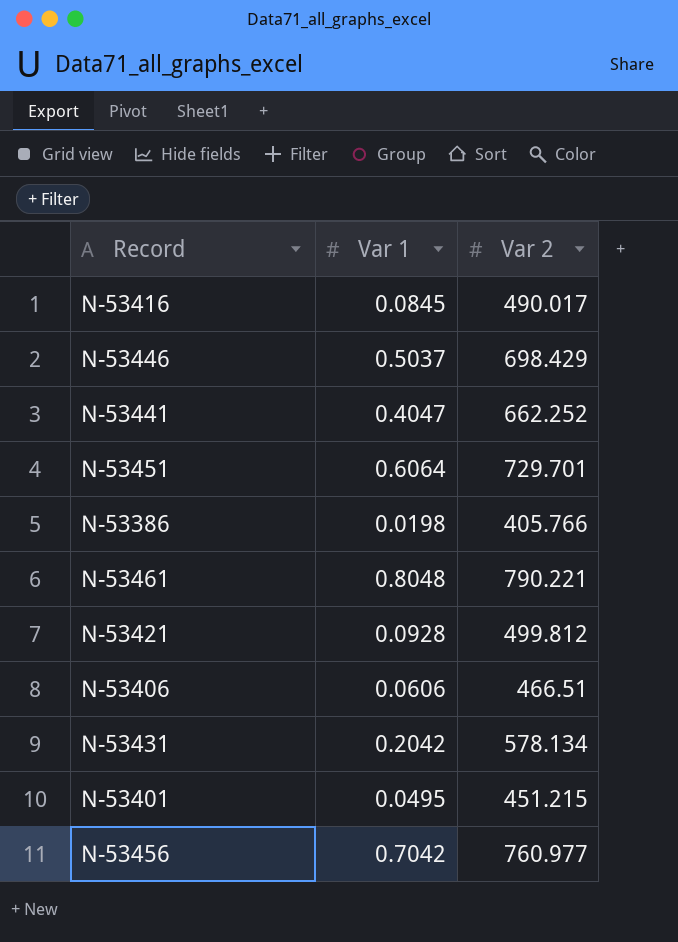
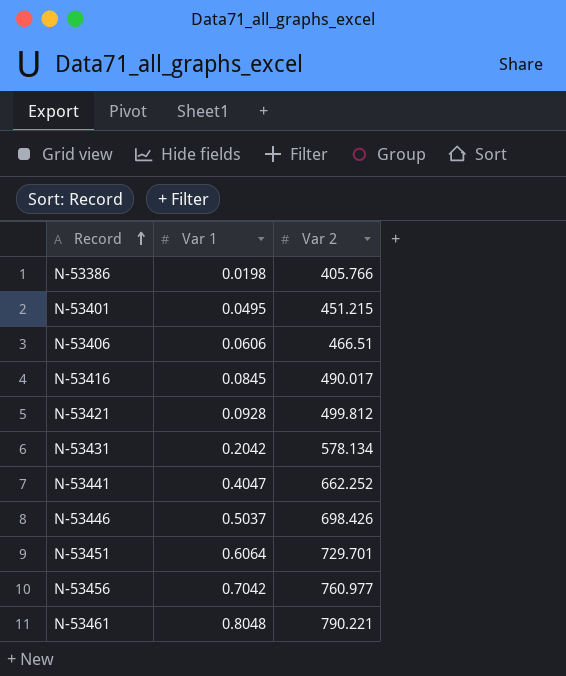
row order: none -> Record ascending
N-53446 | Var 2: 698.429 -> 698.426

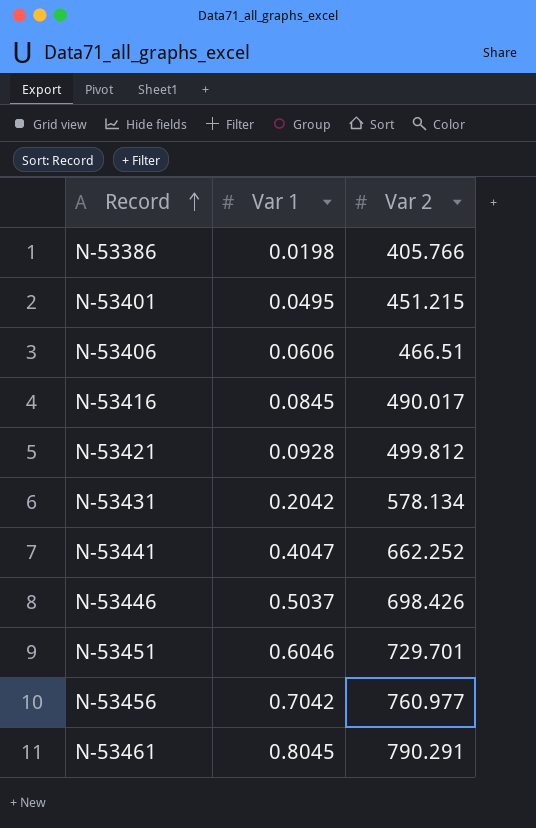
N-53451 | Var 1: 0.6064 -> 0.6046
N-53461 | Var 1: 0.8048 -> 0.8045
N-53461 | Var 2: 790.221 -> 790.291

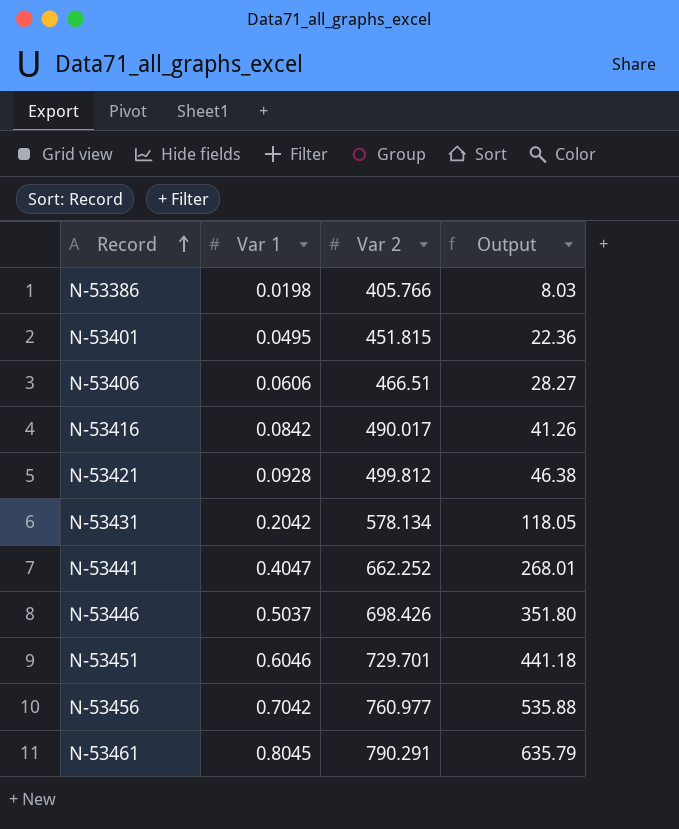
column Output | formula: none -> [Var 1] * [Var 2]
N-53401 | Var 2: 451.215 -> 451.815
N-53416 | Var 1: 0.0845 -> 0.0842

